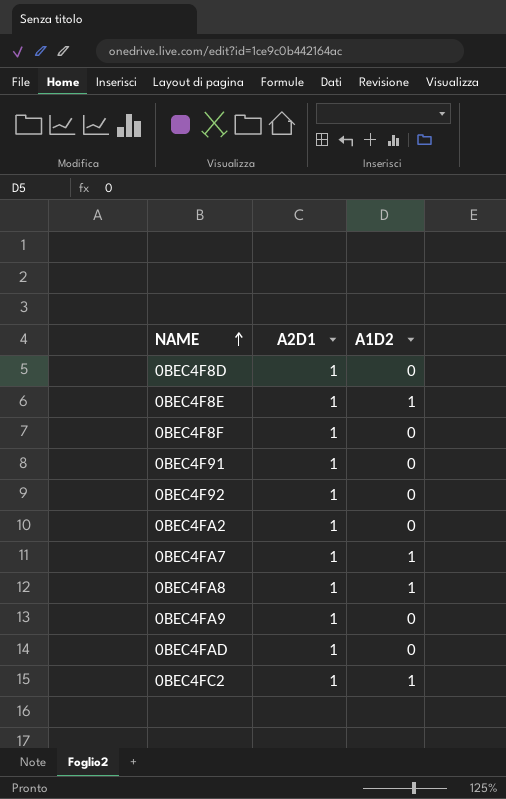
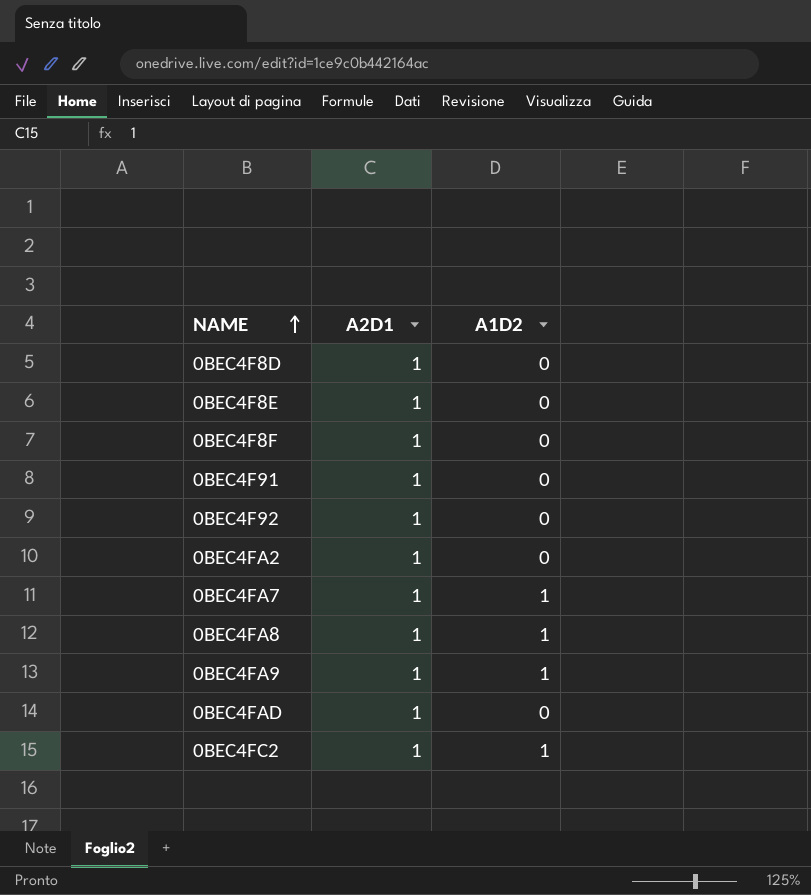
0BEC4F8E | A1D2: 1 -> 0
0BEC4FA9 | A1D2: 0 -> 1

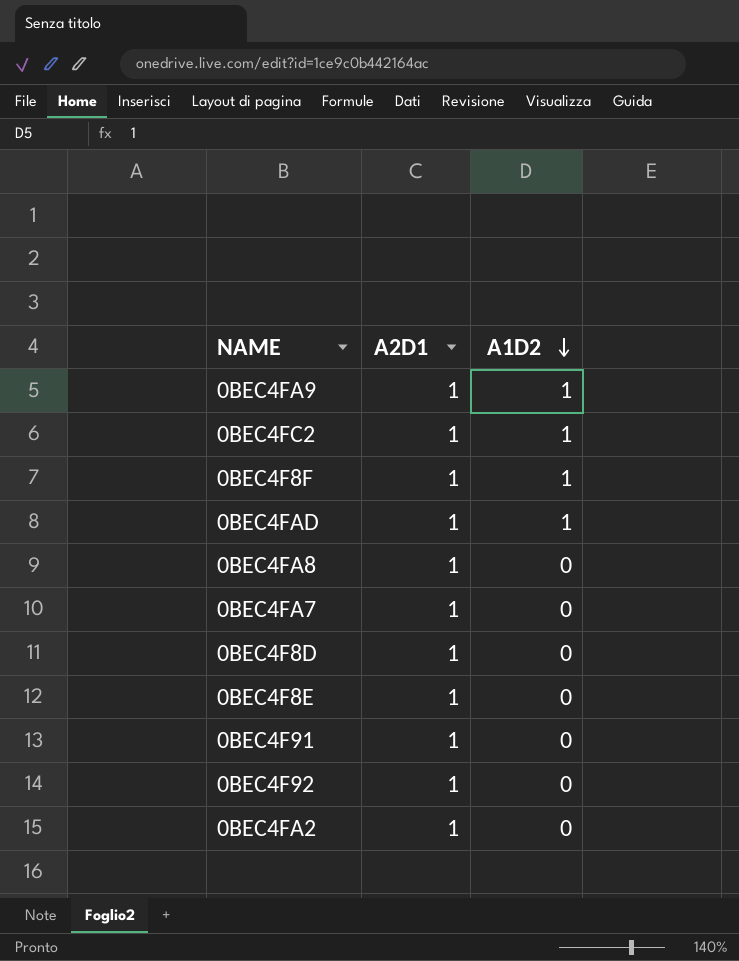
row order: NAME ascending -> A1D2 descending
0BEC4F8F | A1D2: 0 -> 1
0BEC4FAD | A1D2: 0 -> 1
0BEC4FA8 | A1D2: 1 -> 0
0BEC4FA7 | A1D2: 1 -> 0

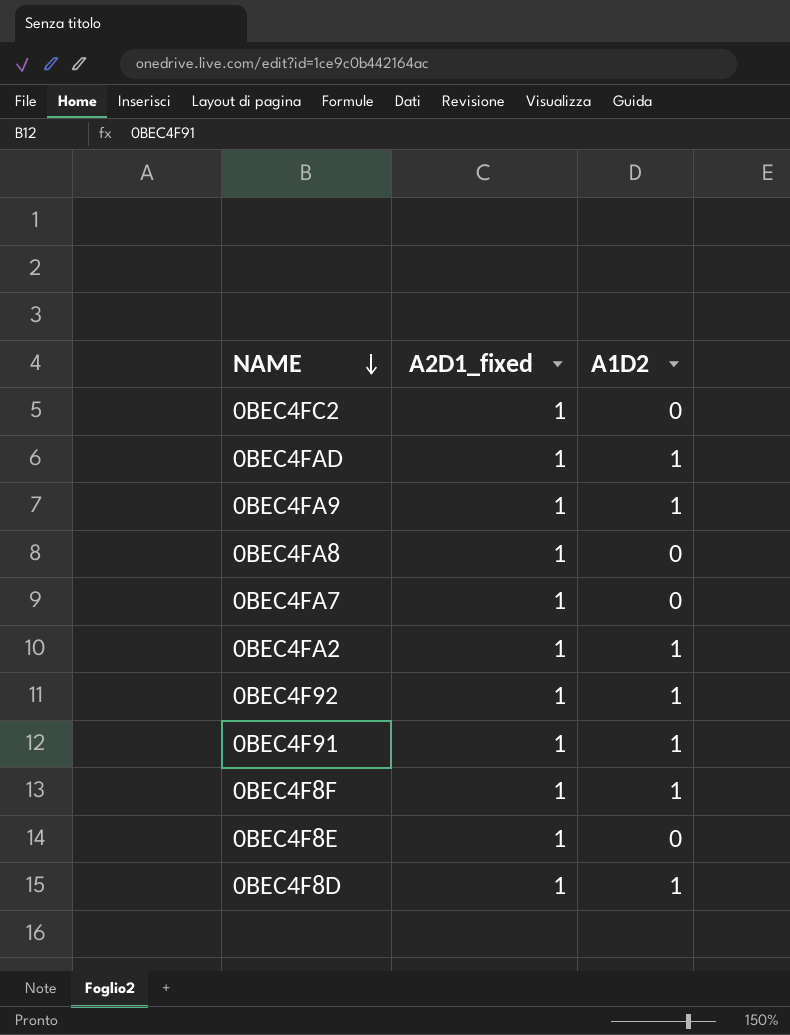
row order: A1D2 descending -> NAME descending
column name: A2D1 -> A2D1_fixed
0BEC4FC2 | A1D2: 1 -> 0
0BEC4FA2 | A1D2: 0 -> 1
0BEC4F92 | A1D2: 0 -> 1
0BEC4F91 | A1D2: 0 -> 1
0BEC4F8D | A1D2: 0 -> 1

